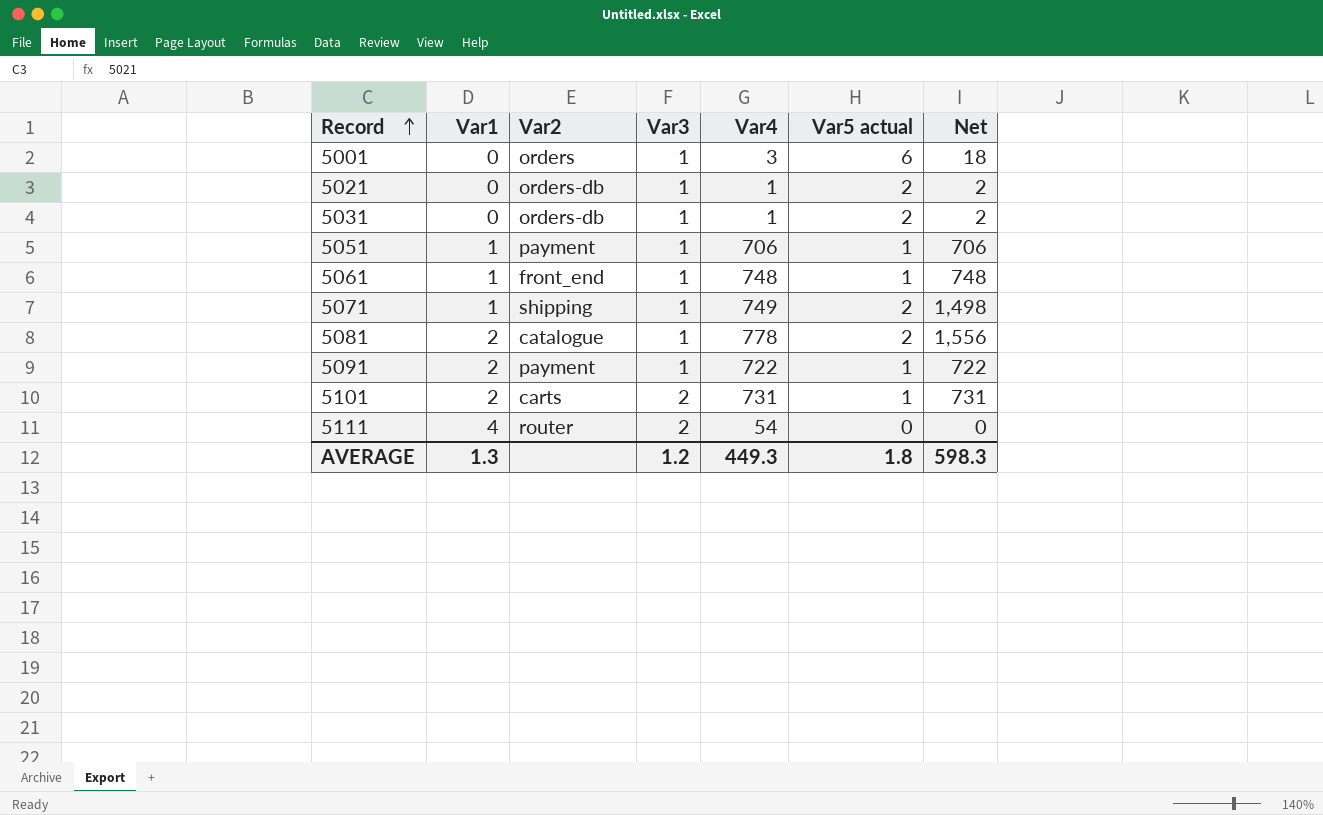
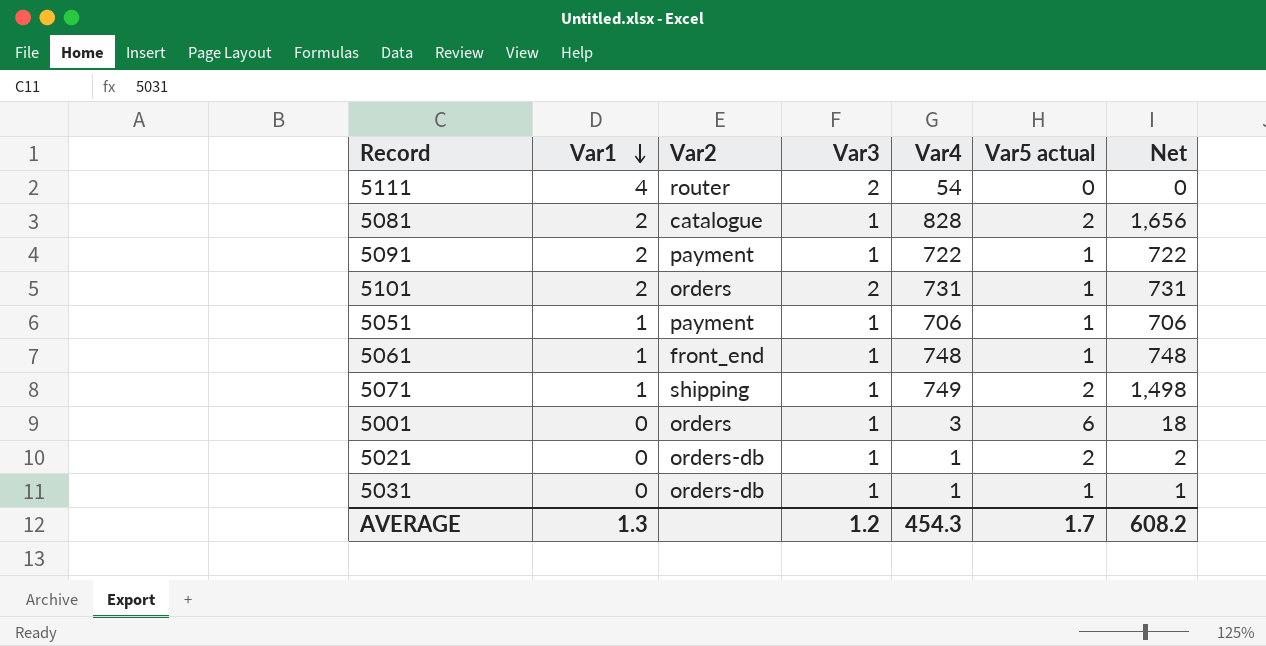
row order: Record ascending -> Var1 descending
5081 | Var4: 778 -> 828
5081 | Net: 1,556 -> 1,656
5101 | Var2: carts -> orders
5031 | Var5 actual: 2 -> 1
5031 | Net: 2 -> 1
AVERAGE | Var4: 449.3 -> 454.3
AVERAGE | Var5 actual: 1.8 -> 1.7
AVERAGE | Net: 598.3 -> 608.2

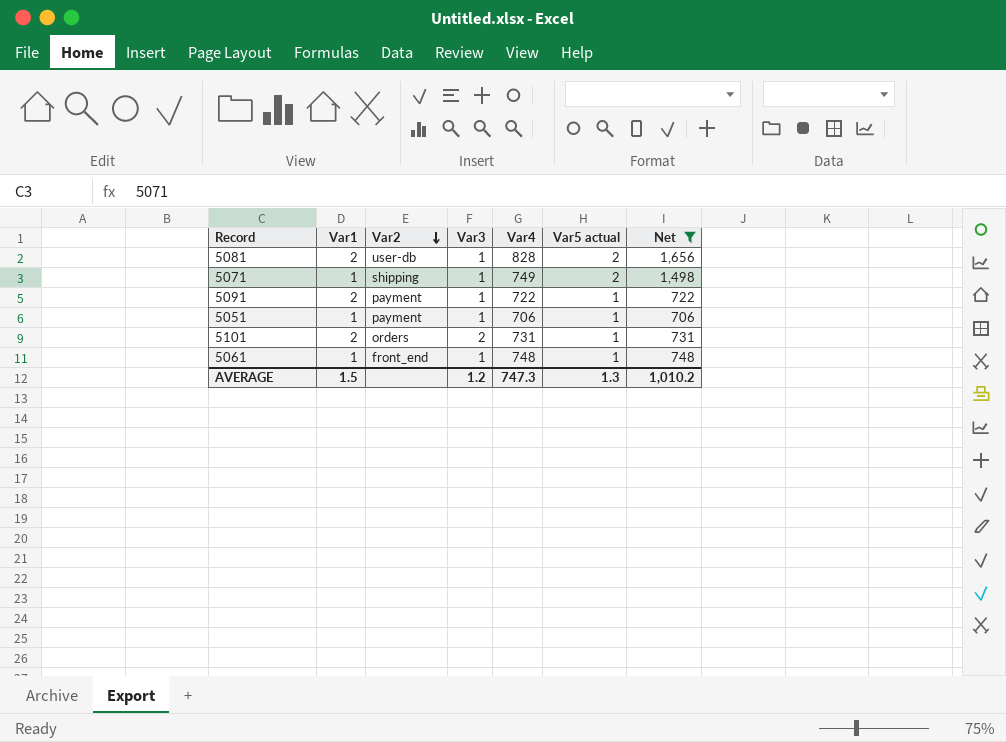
filter: none -> Net >= 706
row order: Var1 descending -> Var2 descending
5081 | Var2: catalogue -> user-db
AVERAGE | Var1: 1.3 -> 1.5
AVERAGE | Var4: 454.3 -> 747.3
AVERAGE | Var5 actual: 1.7 -> 1.3
AVERAGE | Net: 608.2 -> 1,010.2

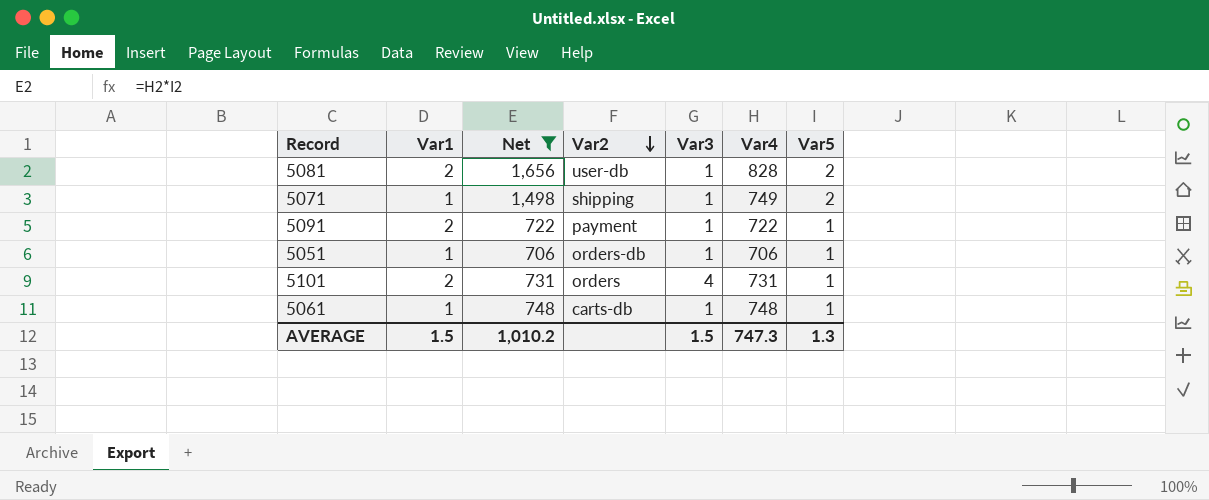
column Net | position: 7 -> 3
column name: Var5 actual -> Var5
5051 | Var2: payment -> orders-db
5101 | Var3: 2 -> 4
5061 | Var2: front_end -> carts-db
AVERAGE | Var3: 1.2 -> 1.5

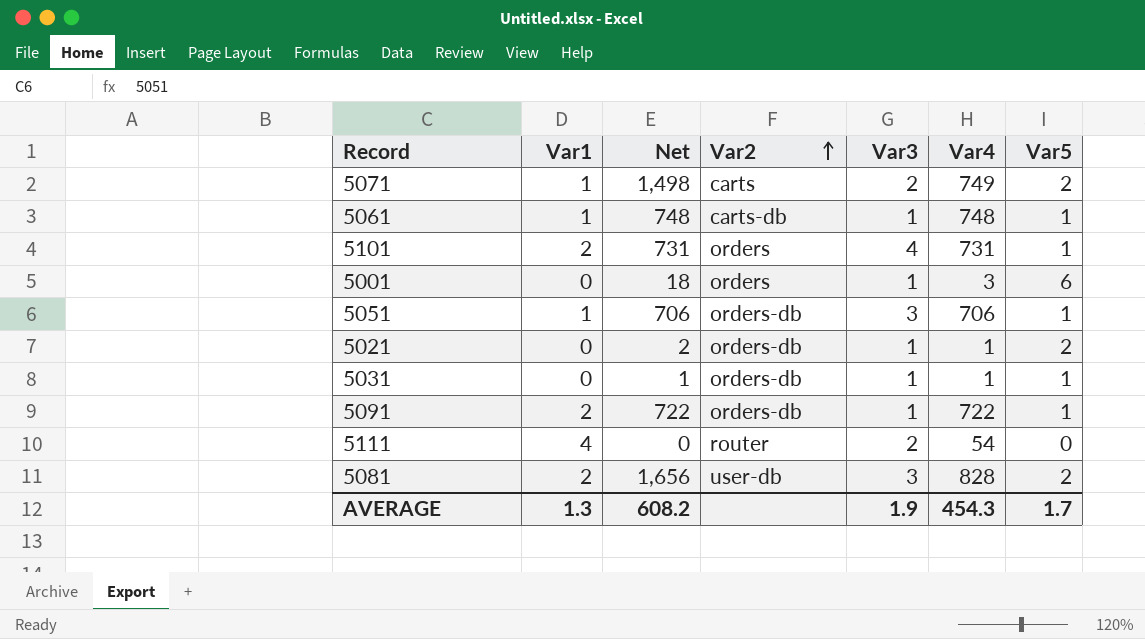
filter: Net >= 706 -> none
row order: Var2 descending -> Var2 ascending
5071 | Var2: shipping -> carts
5071 | Var3: 1 -> 2
5051 | Var3: 1 -> 3
5091 | Var2: payment -> orders-db
5081 | Var3: 1 -> 3
AVERAGE | Var1: 1.5 -> 1.3
AVERAGE | Net: 1,010.2 -> 608.2
AVERAGE | Var3: 1.5 -> 1.9
AVERAGE | Var4: 747.3 -> 454.3
AVERAGE | Var5: 1.3 -> 1.7

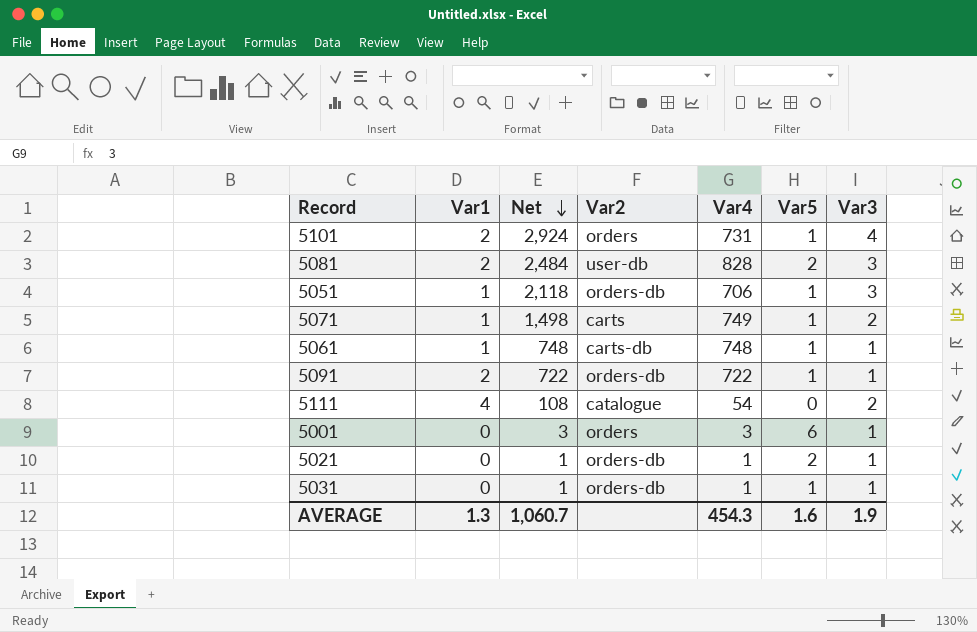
row order: Var2 ascending -> Net descending
column Net | formula: [Var4] * [Var5] -> [Var4] * [Var3]
column Var3 | position: 5 -> 7
5071 | Var5: 2 -> 1
5111 | Var2: router -> catalogue
AVERAGE | Net: 608.2 -> 1,060.7
AVERAGE | Var5: 1.7 -> 1.6

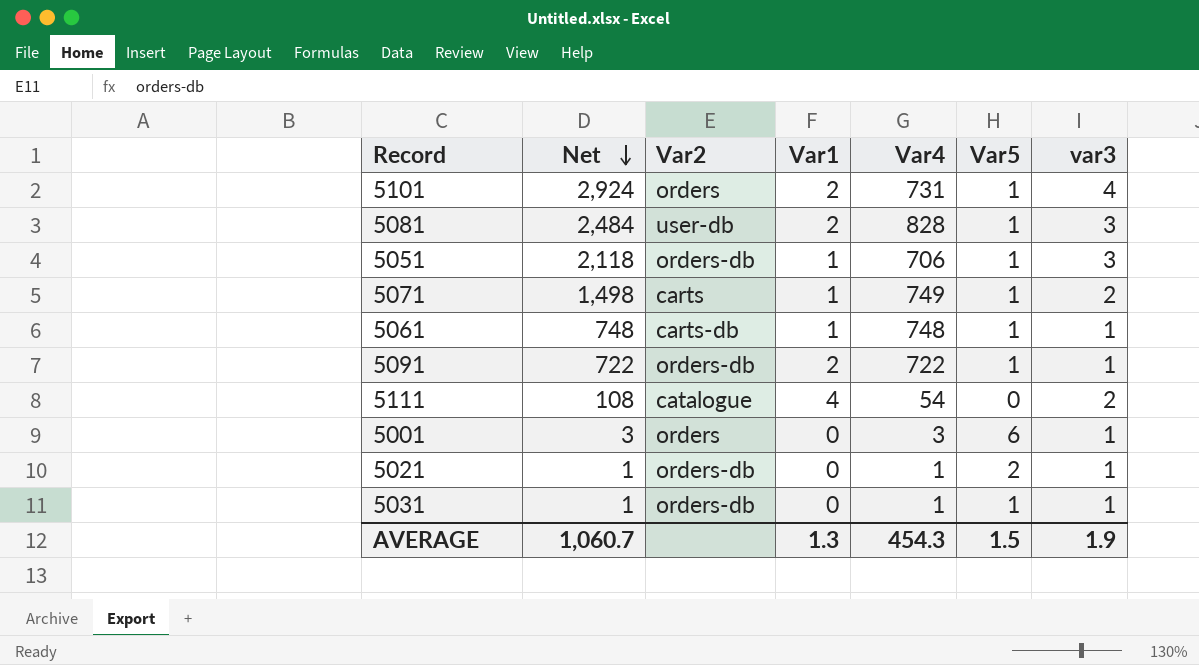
column Var1 | position: 2 -> 4
column name: Var3 -> var3
5081 | Var5: 2 -> 1
AVERAGE | Var5: 1.6 -> 1.5

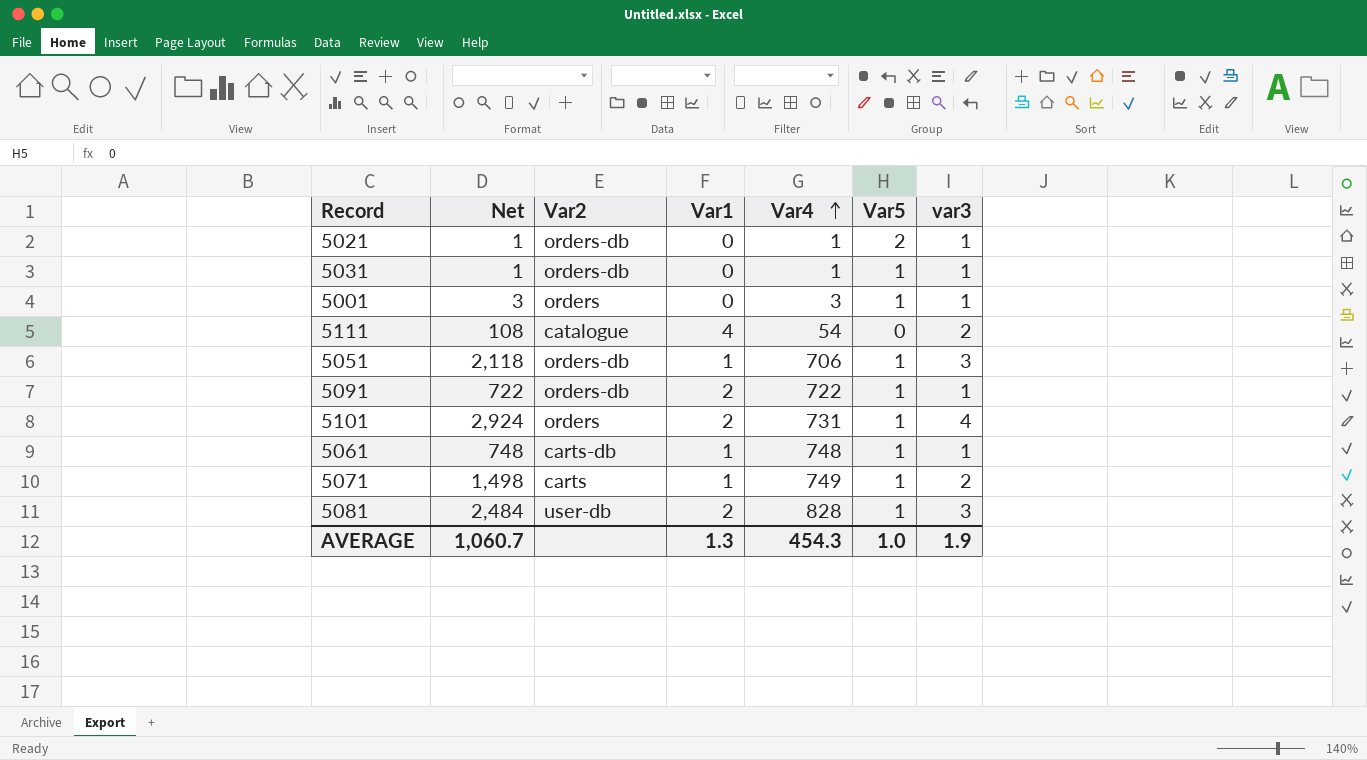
row order: Net descending -> Var4 ascending
5001 | Var5: 6 -> 1
AVERAGE | Var5: 1.5 -> 1.0

